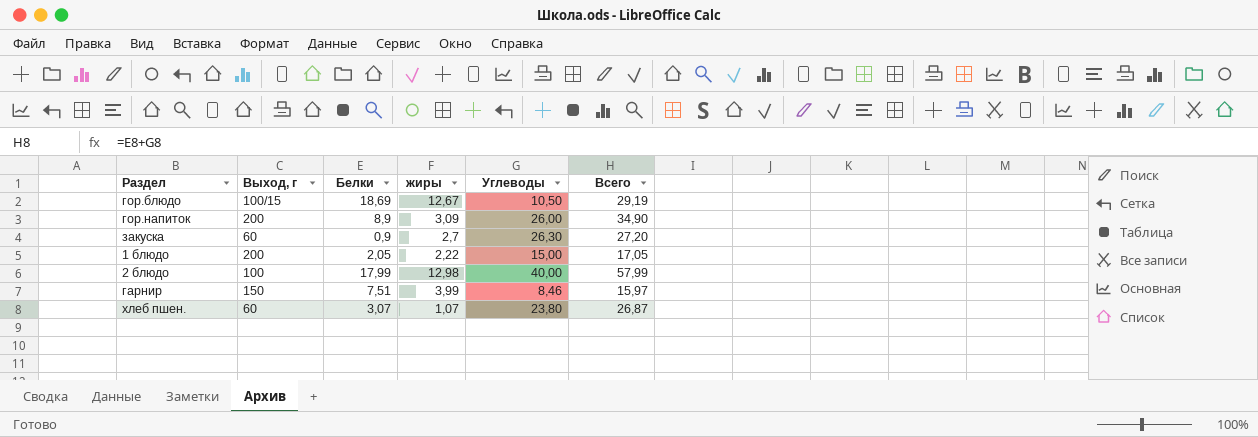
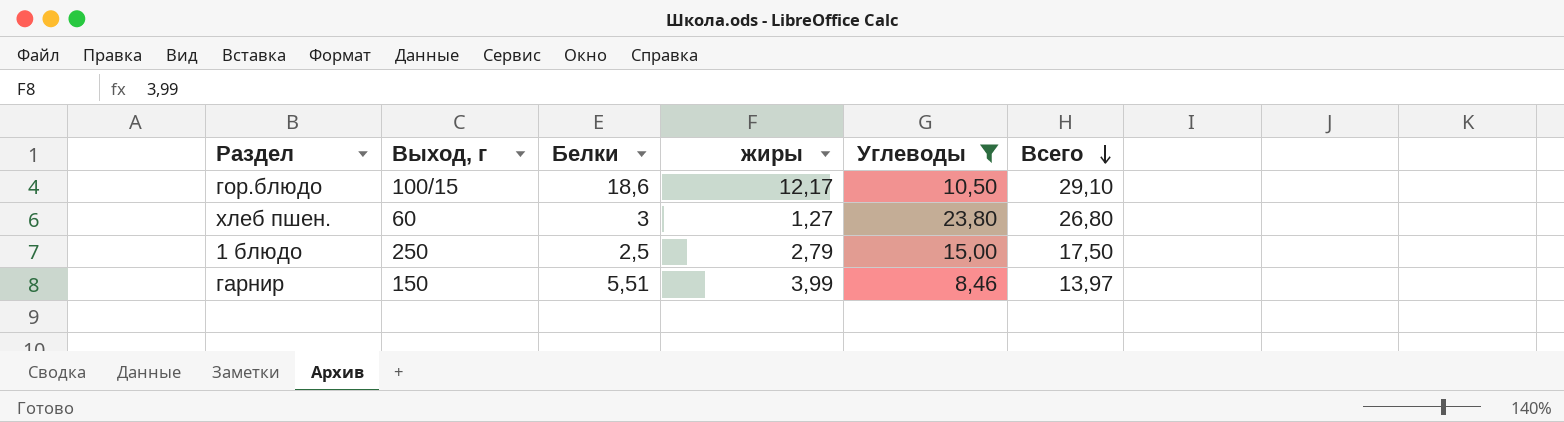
filter: none -> Углеводы <= 23,80
row order: none -> Всего descending
гор.блюдо | Белки: 18,69 -> 18,6
гор.блюдо | жиры: 12,67 -> 12,17
гор.блюдо | Всего: 29,19 -> 29,10
хлеб пшен. | Белки: 3,07 -> 3
хлеб пшен. | жиры: 1,07 -> 1,27
хлеб пшен. | Всего: 26,87 -> 26,80
1 блюдо | Выход, г: 200 -> 250
1 блюдо | Белки: 2,05 -> 2,5
1 блюдо | жиры: 2,22 -> 2,79
1 блюдо | Всего: 17,05 -> 17,50
гарнир | Белки: 7,51 -> 5,51
гарнир | Всего: 15,97 -> 13,97

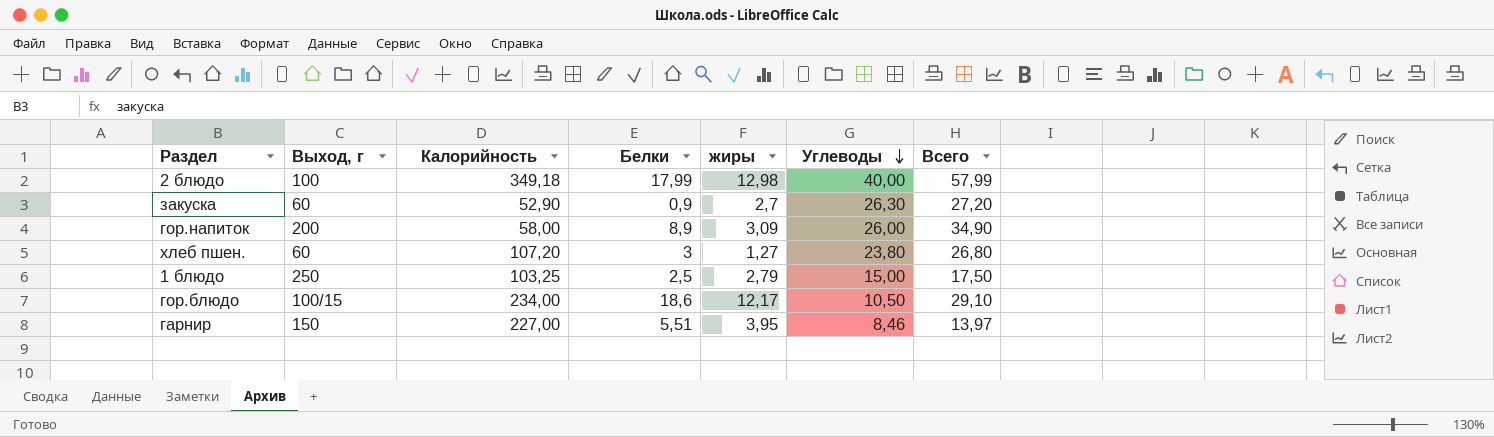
filter: Углеводы <= 23,80 -> none
row order: Всего descending -> Углеводы descending
column Калорийность | position: none -> 3
гарнир | жиры: 3,99 -> 3,95

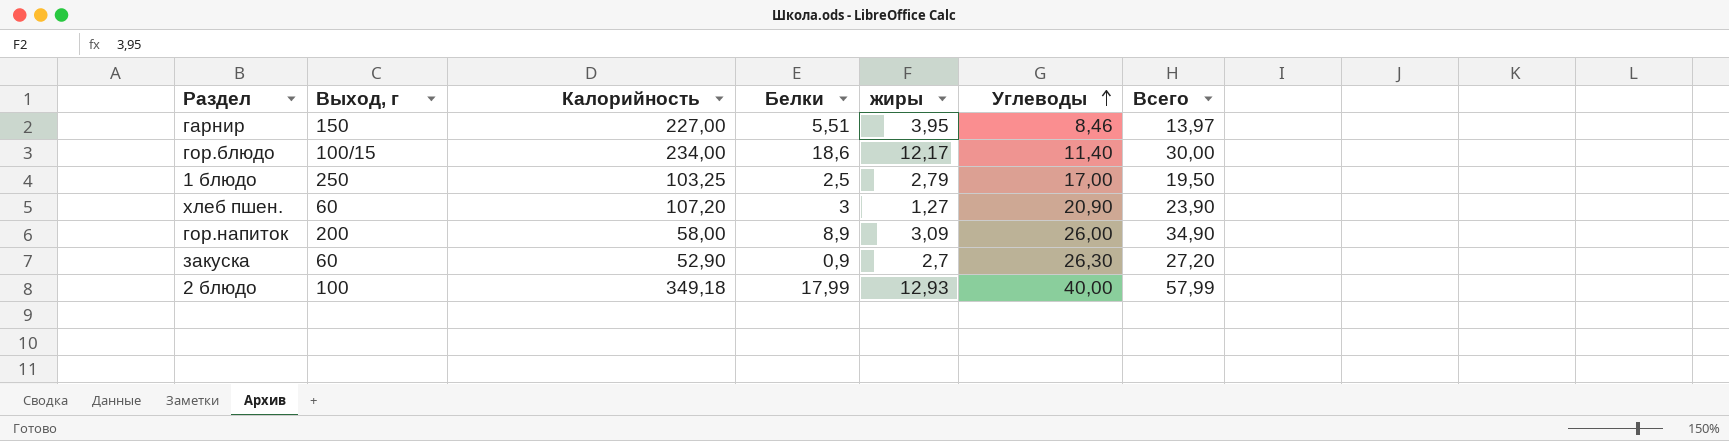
row order: Углеводы descending -> Углеводы ascending
гор.блюдо | Углеводы: 10,50 -> 11,40
гор.блюдо | Всего: 29,10 -> 30,00
1 блюдо | Углеводы: 15,00 -> 17,00
1 блюдо | Всего: 17,50 -> 19,50
хлеб пшен. | Углеводы: 23,80 -> 20,90
хлеб пшен. | Всего: 26,80 -> 23,90
2 блюдо | жиры: 12,98 -> 12,93

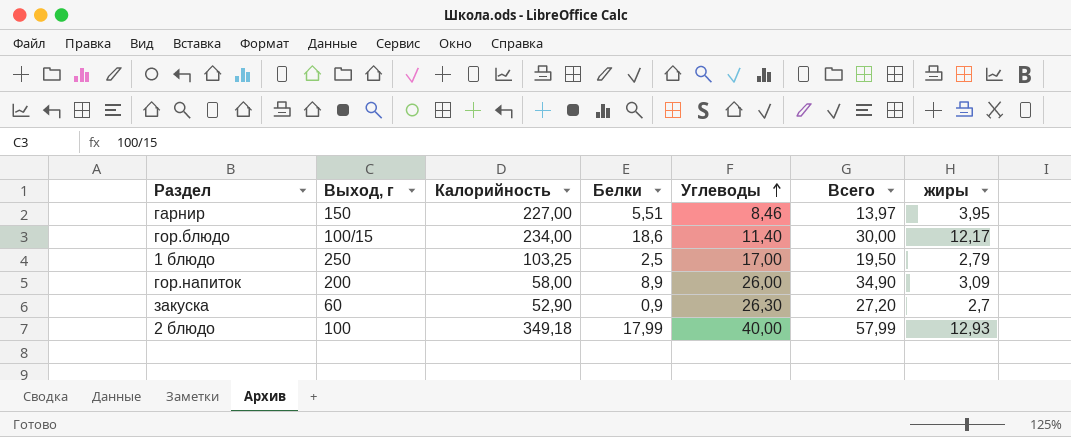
column жиры | position: 5 -> 7
row хлеб пшен.: 60 | 107,20 | 3 | 1,27 | 20,90 | 23,90 -> none

